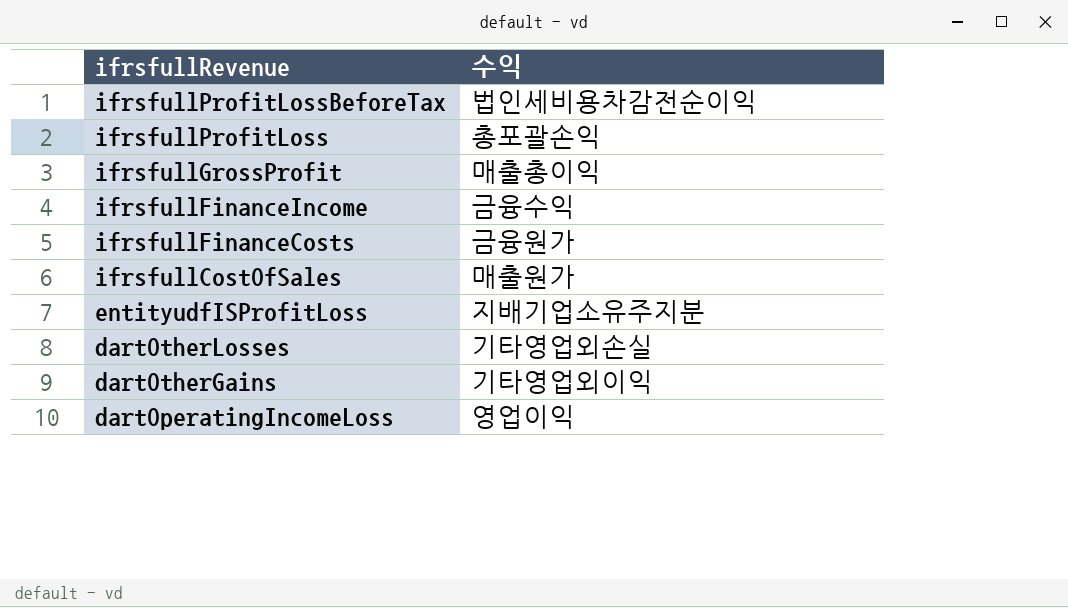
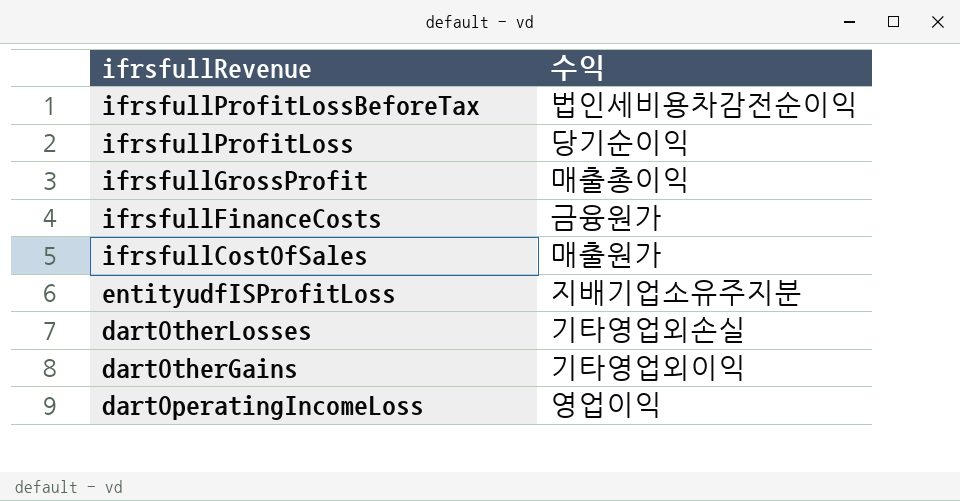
row ifrsfullFinanceIncome: 금융수익 -> none
ifrsfullProfitLoss | 수익: 총포괄손익 -> 당기순이익

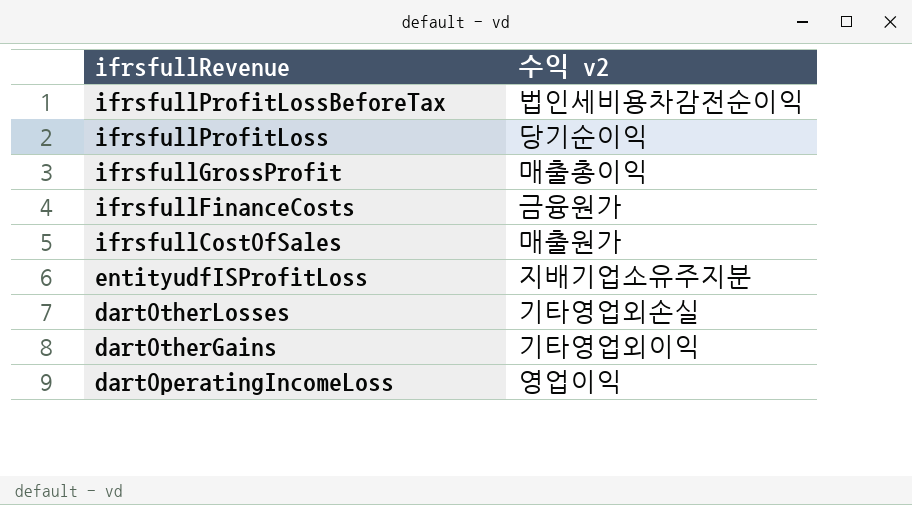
column name: 수익 -> 수익 v2

